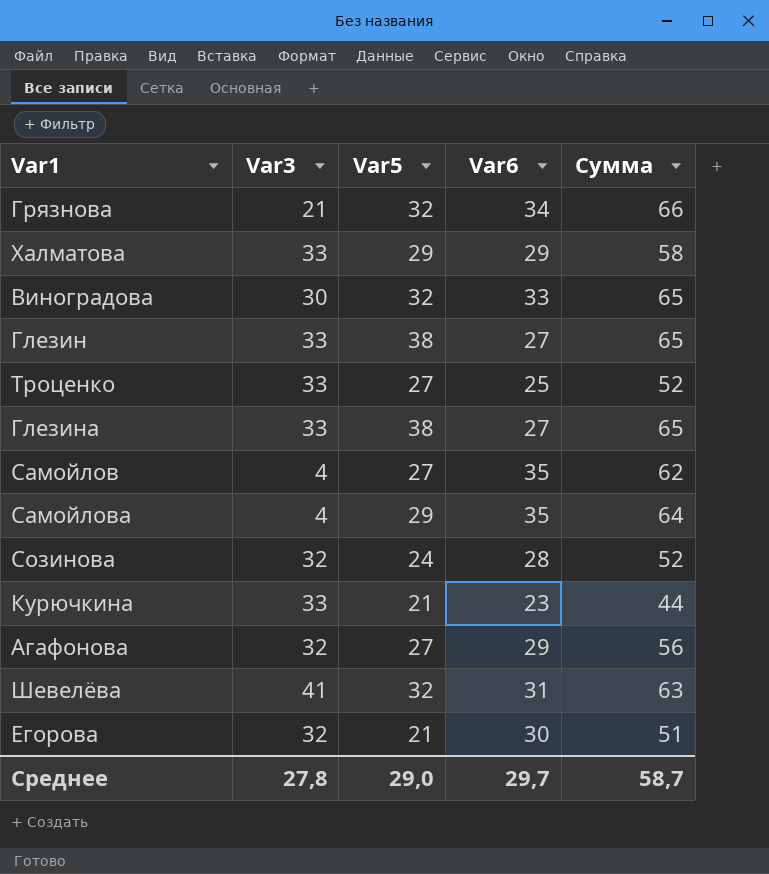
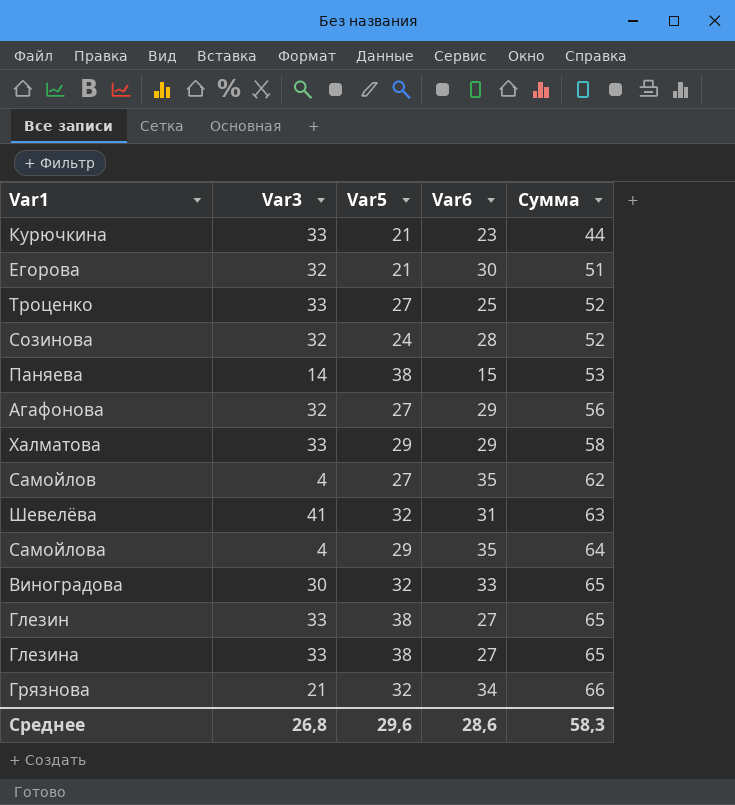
row order: none -> Сумма ascending
row Паняева: none -> 14 | 38 | 15 | 53
Среднее | Var3: 27,8 -> 26,8
Среднее | Var5: 29,0 -> 29,6
Среднее | Var6: 29,7 -> 28,6
Среднее | Сумма: 58,7 -> 58,3

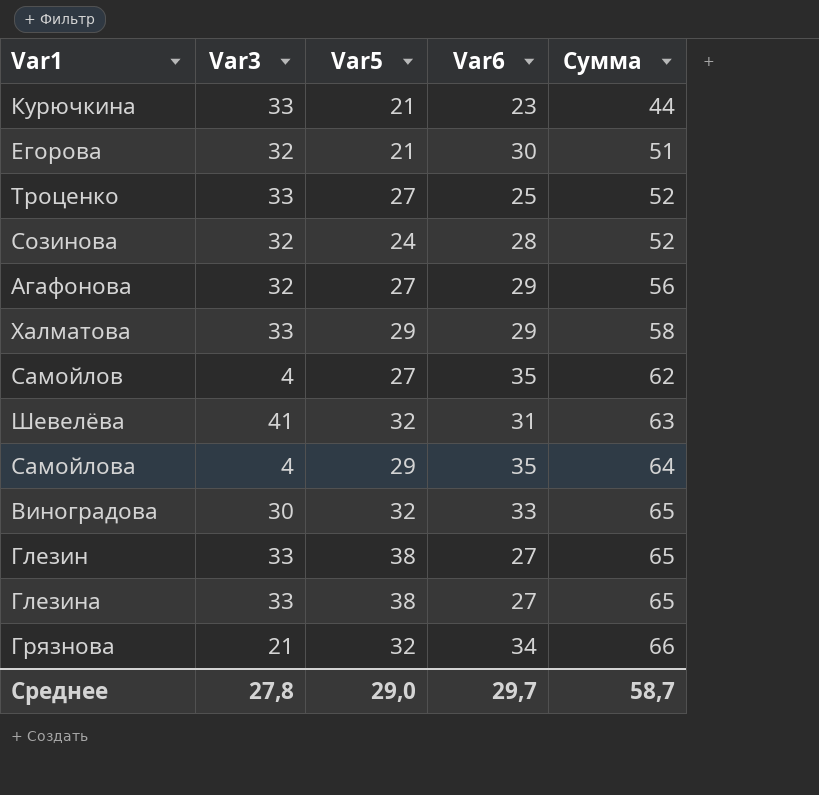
row Паняева: 14 | 38 | 15 | 53 -> none
Среднее | Var3: 26,8 -> 27,8
Среднее | Var5: 29,6 -> 29,0
Среднее | Var6: 28,6 -> 29,7
Среднее | Сумма: 58,3 -> 58,7

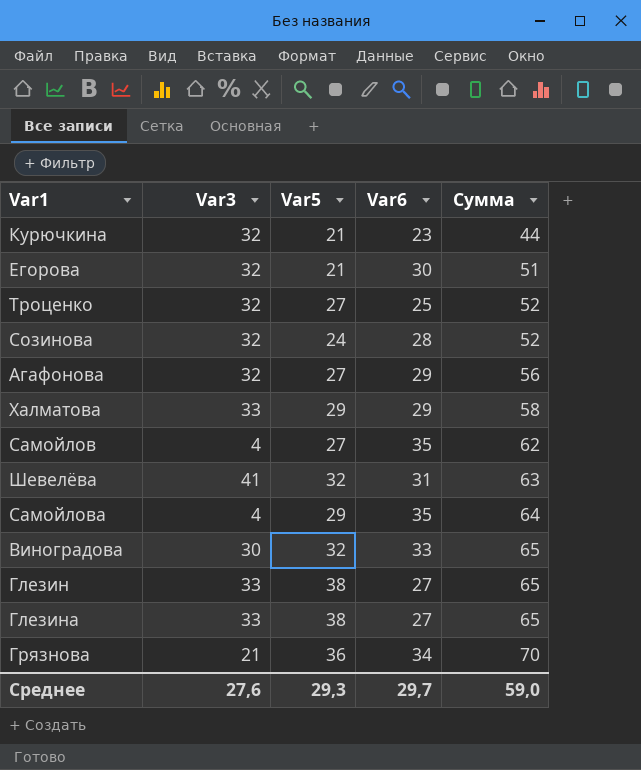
Курючкина | Var3: 33 -> 32
Троценко | Var3: 33 -> 32
Грязнова | Var5: 32 -> 36
Грязнова | Сумма: 66 -> 70
Среднее | Var3: 27,8 -> 27,6
Среднее | Var5: 29,0 -> 29,3
Среднее | Сумма: 58,7 -> 59,0

